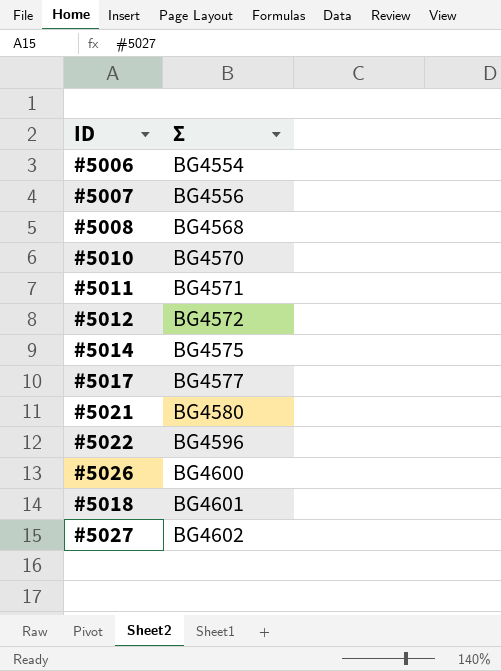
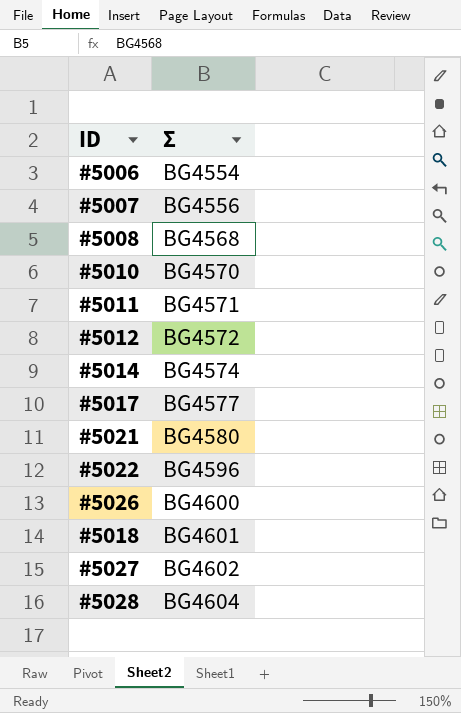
#5014 | Σ: BG4575 -> BG4574
row #5028: none -> BG4604

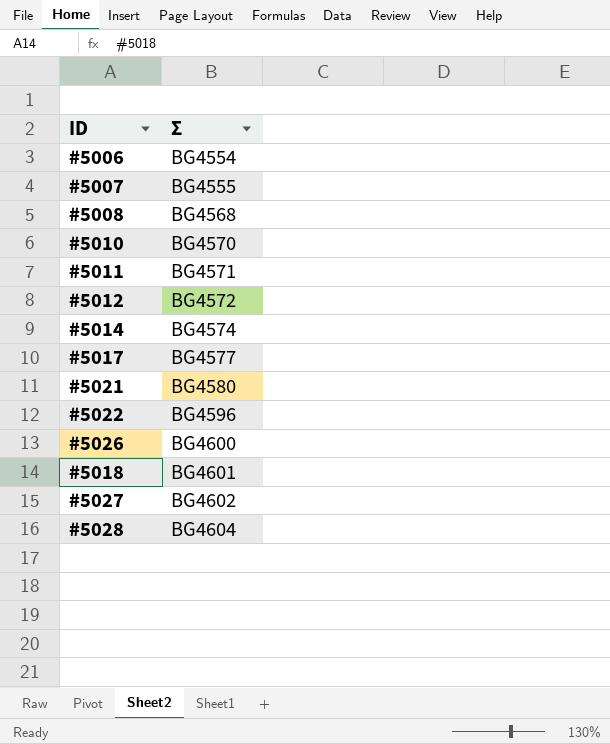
#5007 | Σ: BG4556 -> BG4555

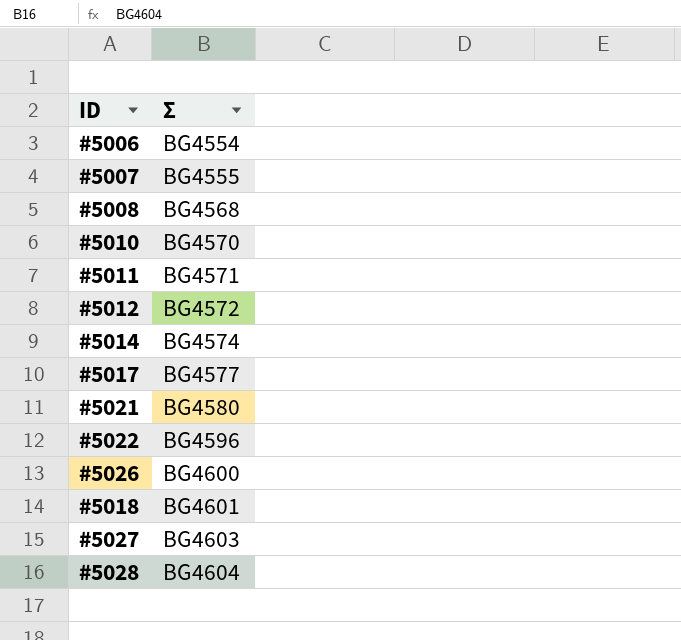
#5027 | Σ: BG4602 -> BG4603

